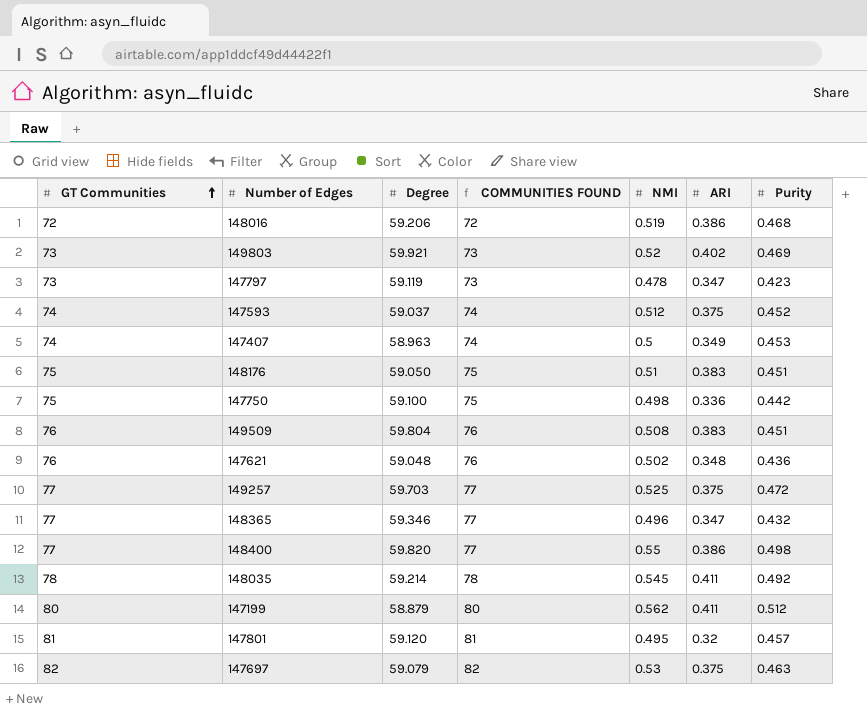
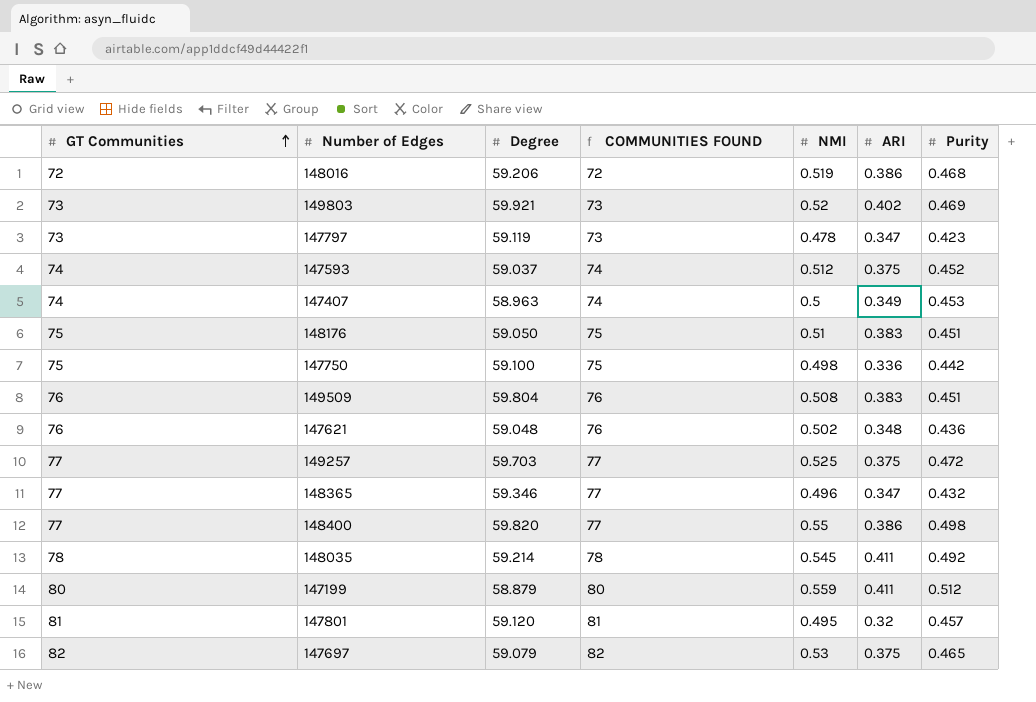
147199 | NMI: 0.562 -> 0.559
147697 | Purity: 0.463 -> 0.465

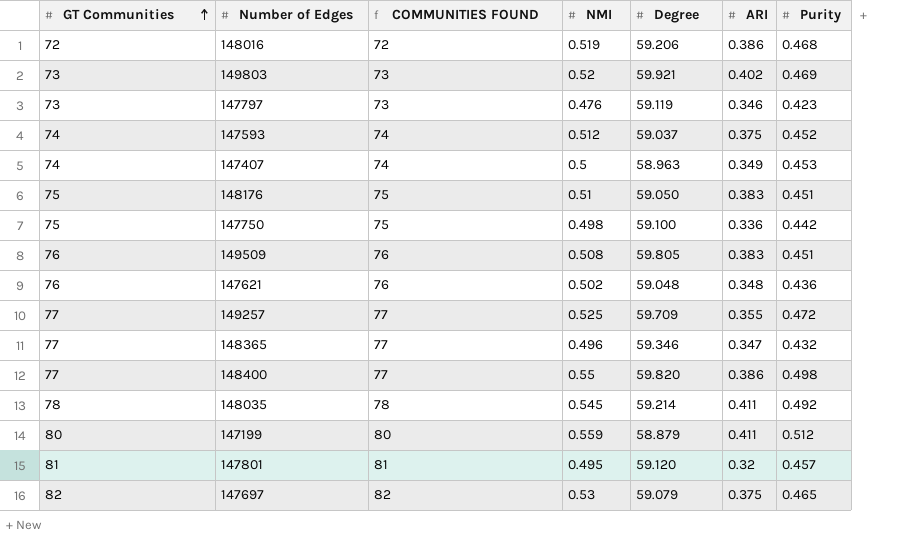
column Degree | position: 3 -> 5
147797 | NMI: 0.478 -> 0.476
147797 | ARI: 0.347 -> 0.346
149509 | Degree: 59.804 -> 59.805
149257 | Degree: 59.703 -> 59.709
149257 | ARI: 0.375 -> 0.355

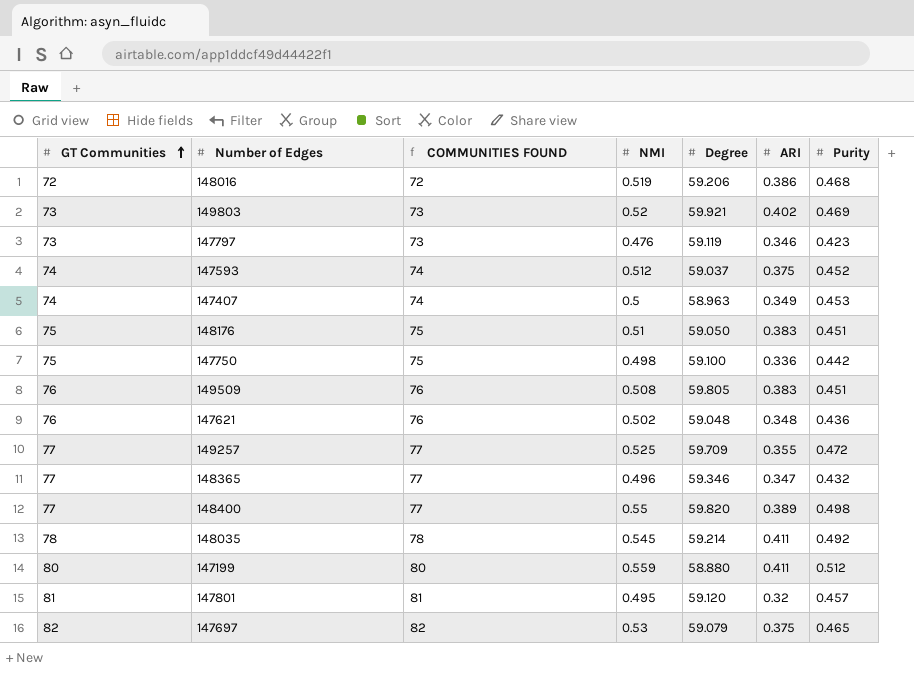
148400 | ARI: 0.386 -> 0.389
147199 | Degree: 58.879 -> 58.880

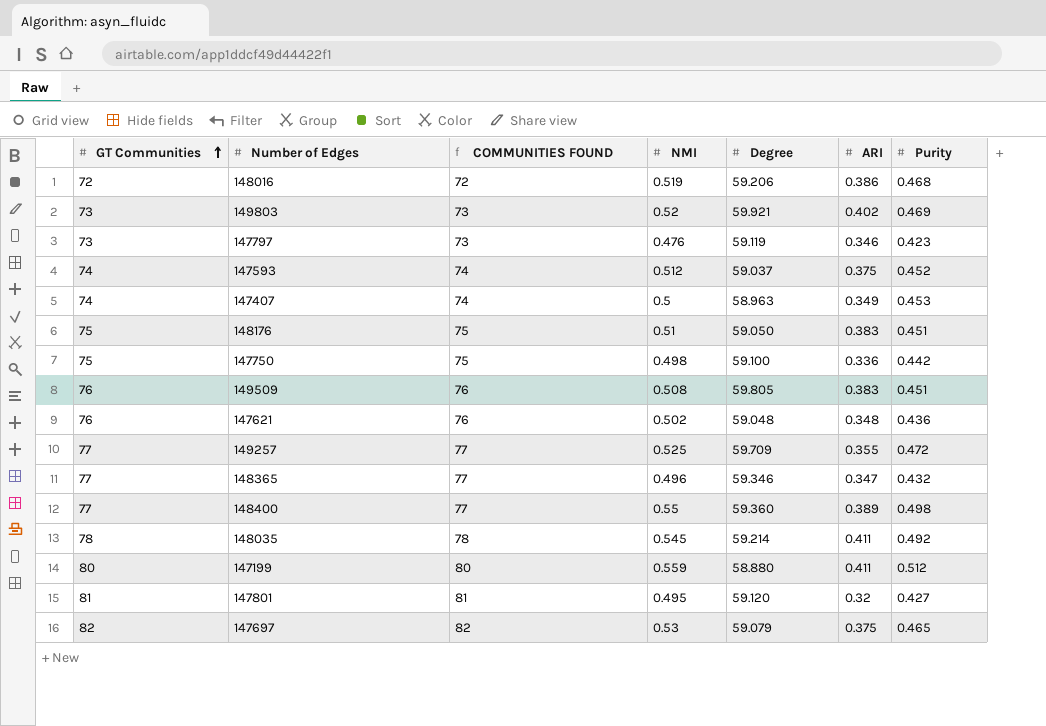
148400 | Degree: 59.820 -> 59.360
147801 | Purity: 0.457 -> 0.427

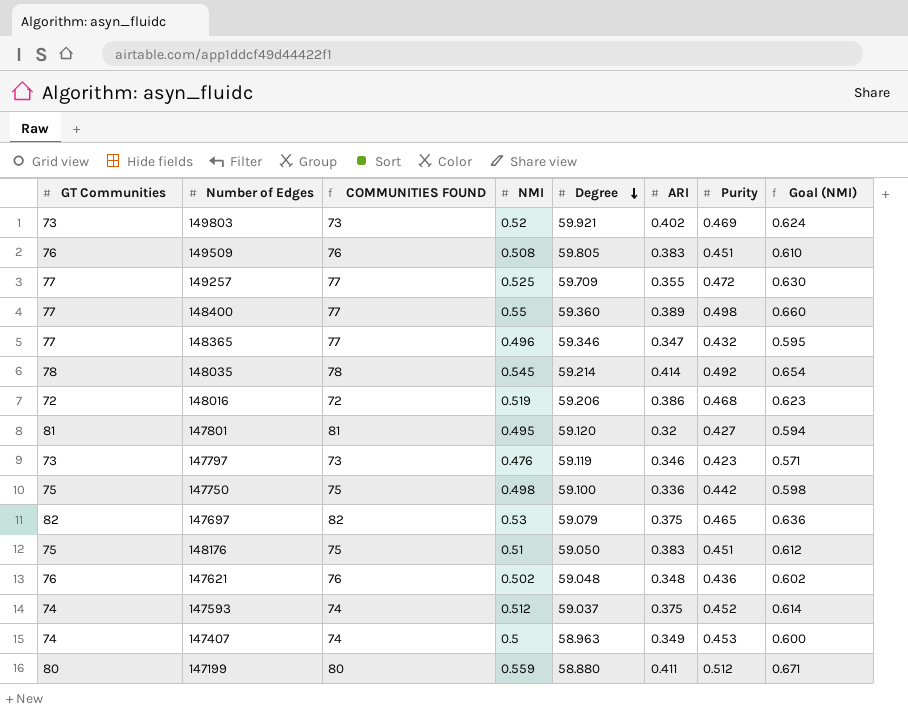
row order: GT Communities ascending -> Degree descending
column Goal (NMI) | formula: none -> [NMI] * 1.2
148035 | ARI: 0.411 -> 0.414

